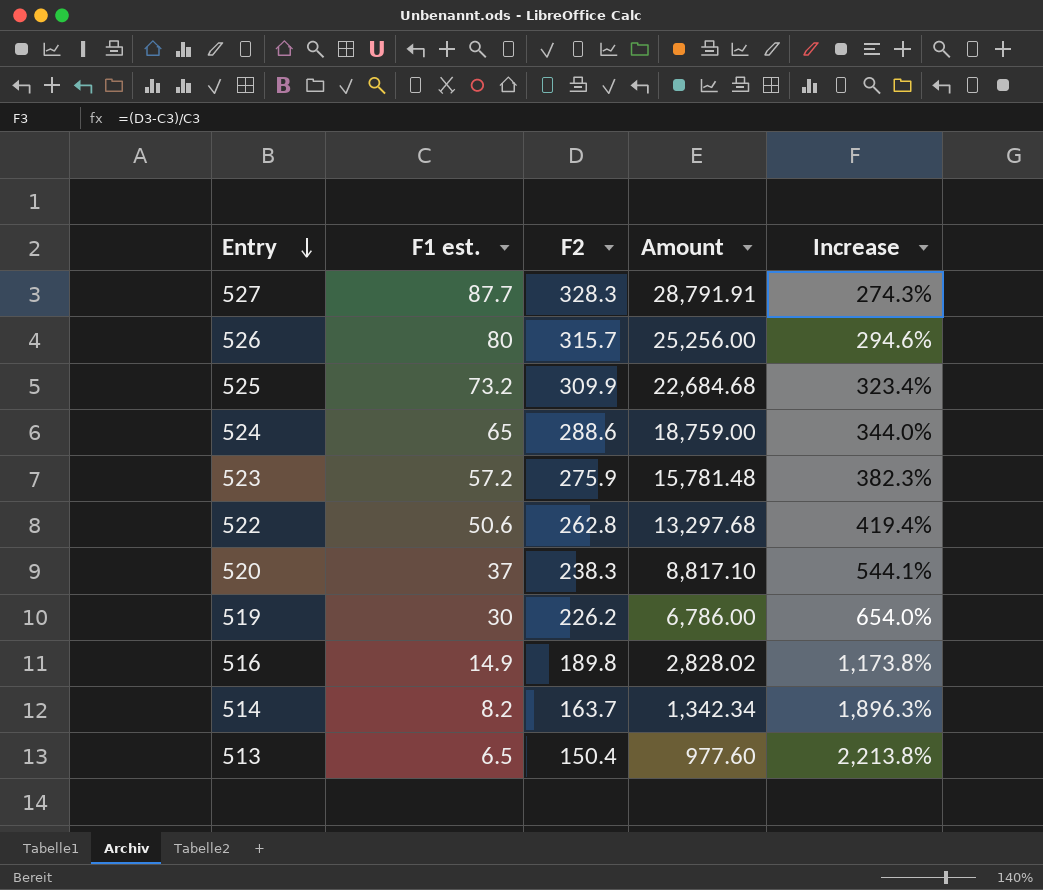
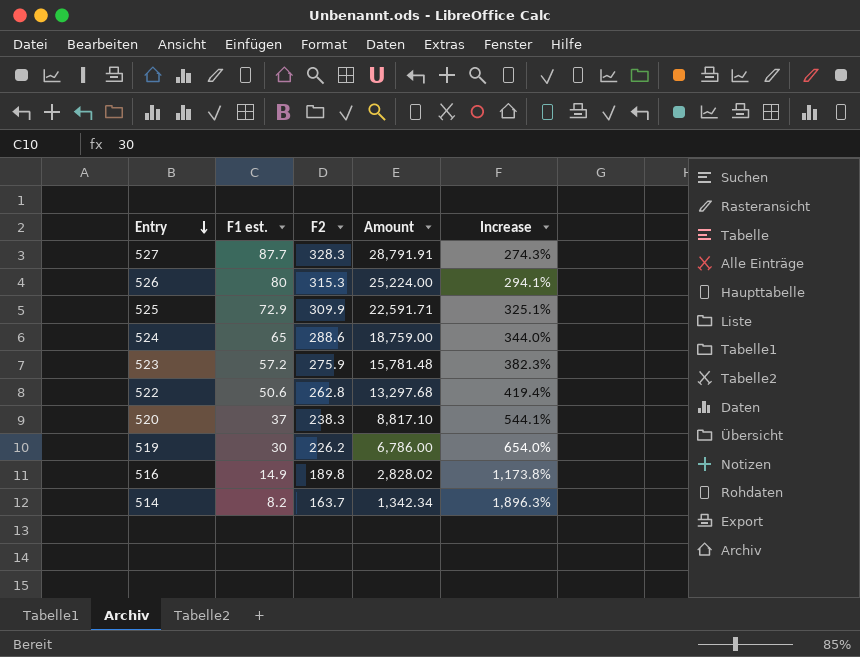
row 513: 6.5 | 150.4 | 977.60 | 2,213.8% -> none
526 | F2: 315.7 -> 315.3
526 | Amount: 25,256.00 -> 25,224.00
526 | Increase: 294.6% -> 294.1%
525 | F1 est.: 73.2 -> 72.9
525 | Amount: 22,684.68 -> 22,591.71
525 | Increase: 323.4% -> 325.1%

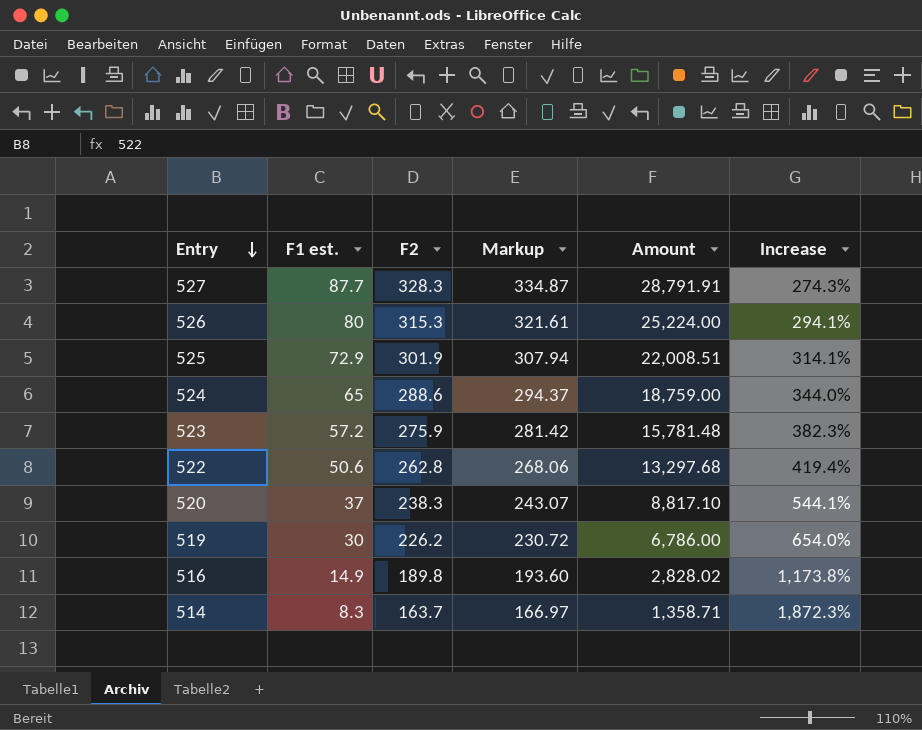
column Markup | formula: none -> [F2] * 1.02
525 | F2: 309.9 -> 301.9
525 | Amount: 22,591.71 -> 22,008.51
525 | Increase: 325.1% -> 314.1%
514 | F1 est.: 8.2 -> 8.3
514 | Amount: 1,342.34 -> 1,358.71
514 | Increase: 1,896.3% -> 1,872.3%

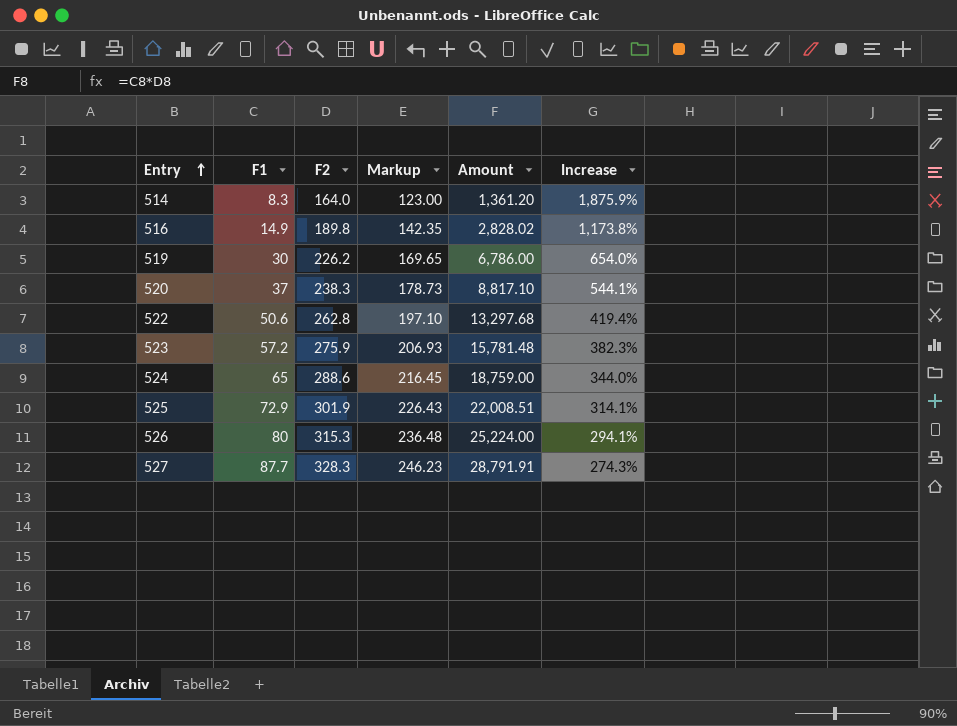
row order: Entry descending -> Entry ascending
column name: F1 est. -> F1
column Markup | formula: [F2] * 1.02 -> [F2] * 0.75
514 | F2: 163.7 -> 164.0
514 | Amount: 1,358.71 -> 1,361.20
514 | Increase: 1,872.3% -> 1,875.9%

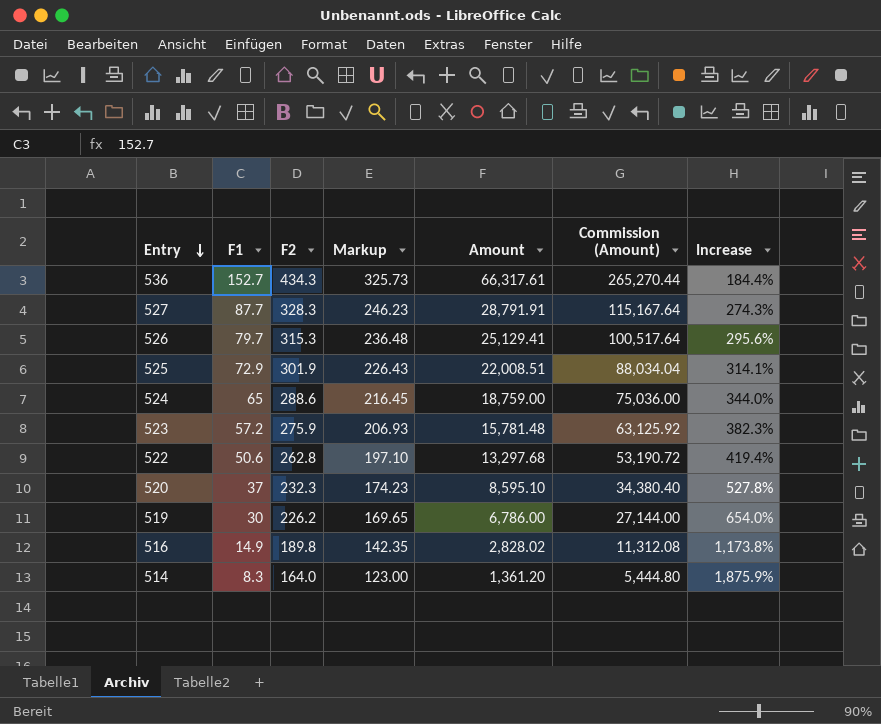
row order: Entry ascending -> Entry descending
column Commission (Amount) | formula: none -> [Amount] * 4
row 536: none -> 152.7 | 434.3 | 325.73 | 66,317.61 | 265,270.44 | 184.4%
526 | F1: 80 -> 79.7
526 | Amount: 25,224.00 -> 25,129.41
526 | Increase: 294.1% -> 295.6%
520 | F2: 238.3 -> 232.3
520 | Markup: 178.73 -> 174.23
520 | Amount: 8,817.10 -> 8,595.10
520 | Increase: 544.1% -> 527.8%

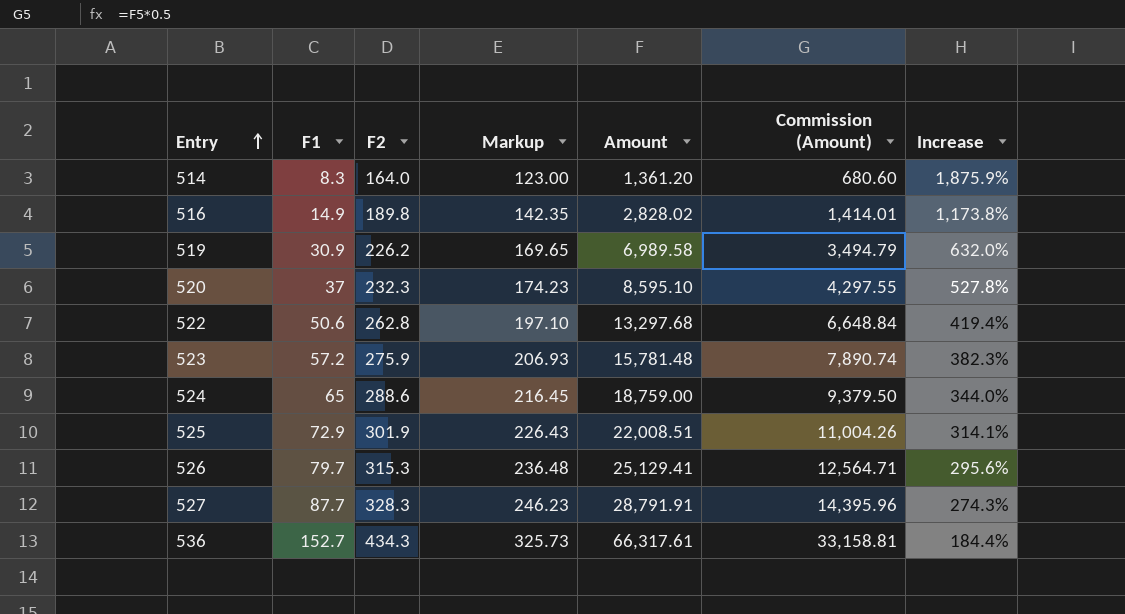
row order: Entry descending -> Entry ascending
column Commission (Amount) | formula: [Amount] * 4 -> [Amount] * 0.5
519 | F1: 30 -> 30.9
519 | Amount: 6,786.00 -> 6,989.58
519 | Increase: 654.0% -> 632.0%

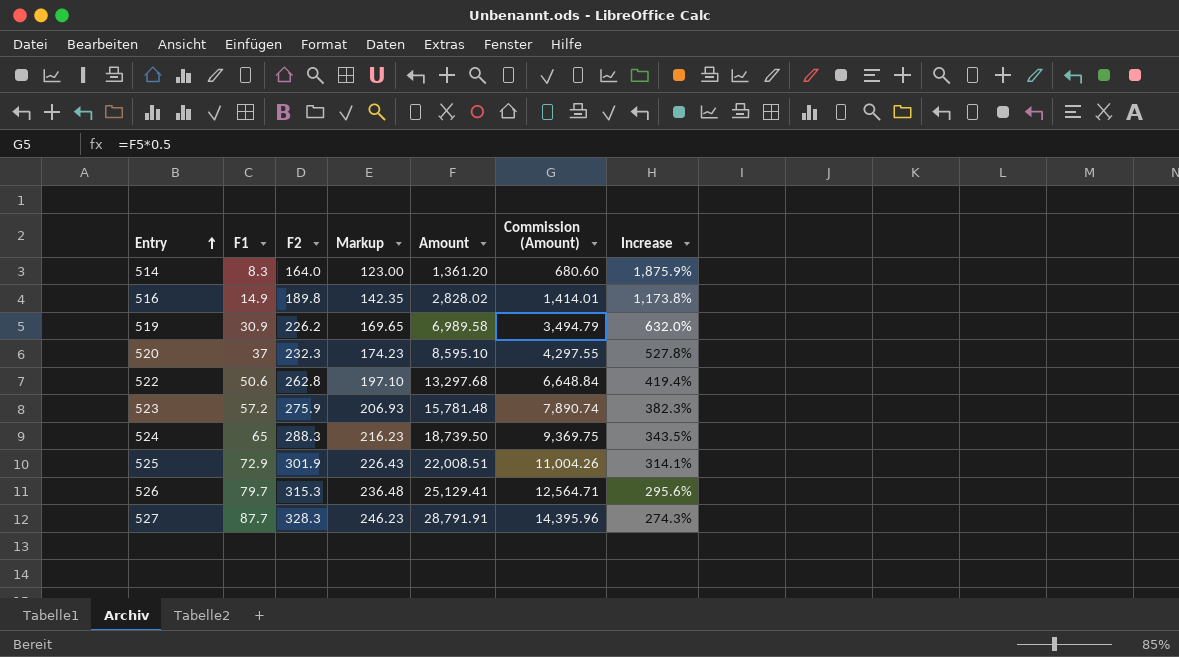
row 536: 152.7 | 434.3 | 325.73 | 66,317.61 | 33,158.81 | 184.4% -> none
524 | F2: 288.6 -> 288.3
524 | Markup: 216.45 -> 216.23
524 | Amount: 18,759.00 -> 18,739.50
524 | Commission (Amount): 9,379.50 -> 9,369.75
524 | Increase: 344.0% -> 343.5%

